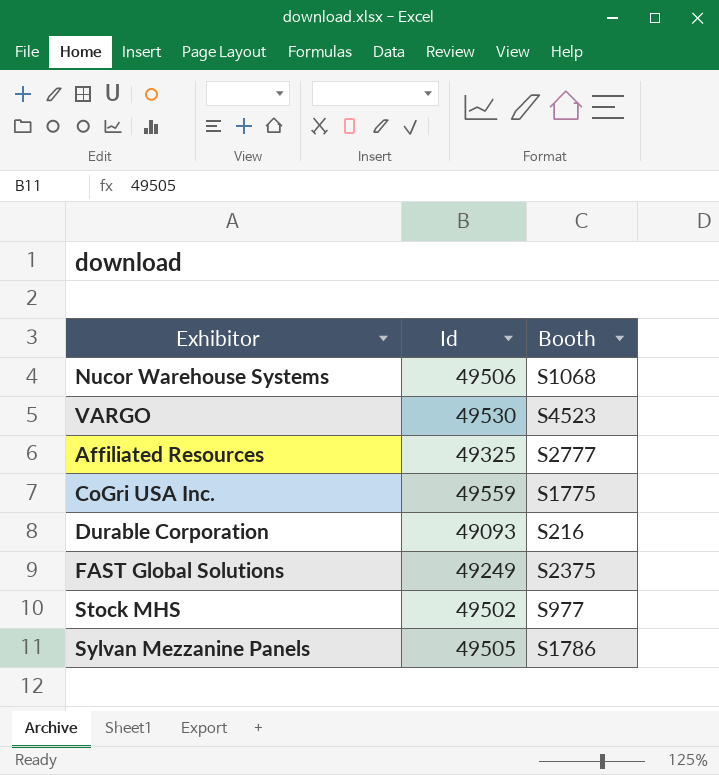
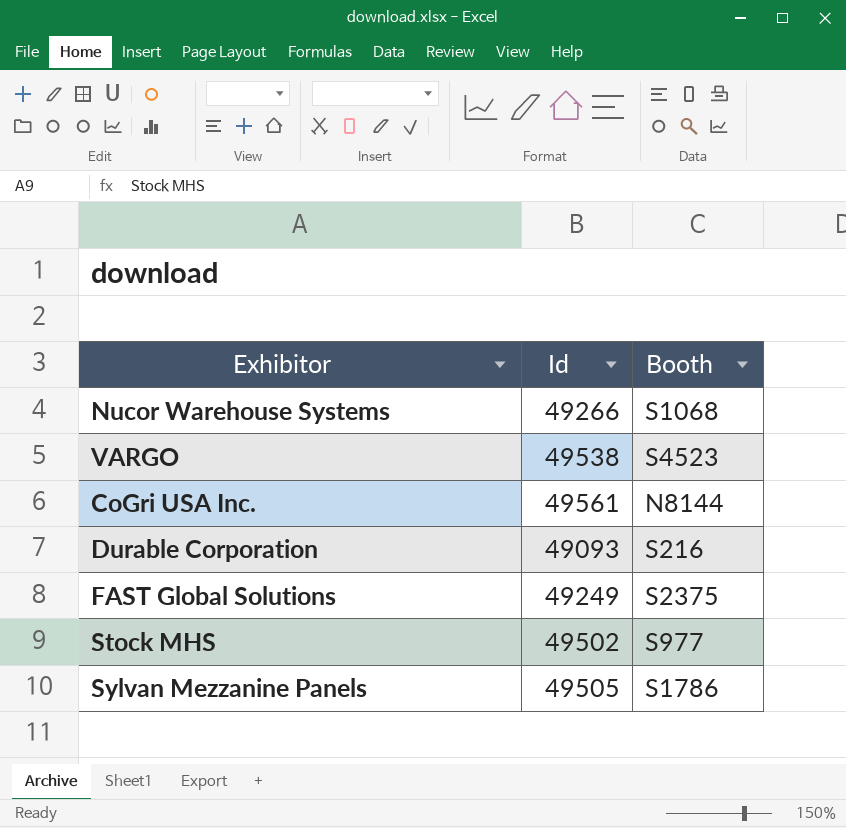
row Affiliated Resources: 49325 | S2777 -> none
Nucor Warehouse Systems | Id: 49506 -> 49266
VARGO | Id: 49530 -> 49538
CoGri USA Inc. | Id: 49559 -> 49561
CoGri USA Inc. | Booth: S1775 -> N8144

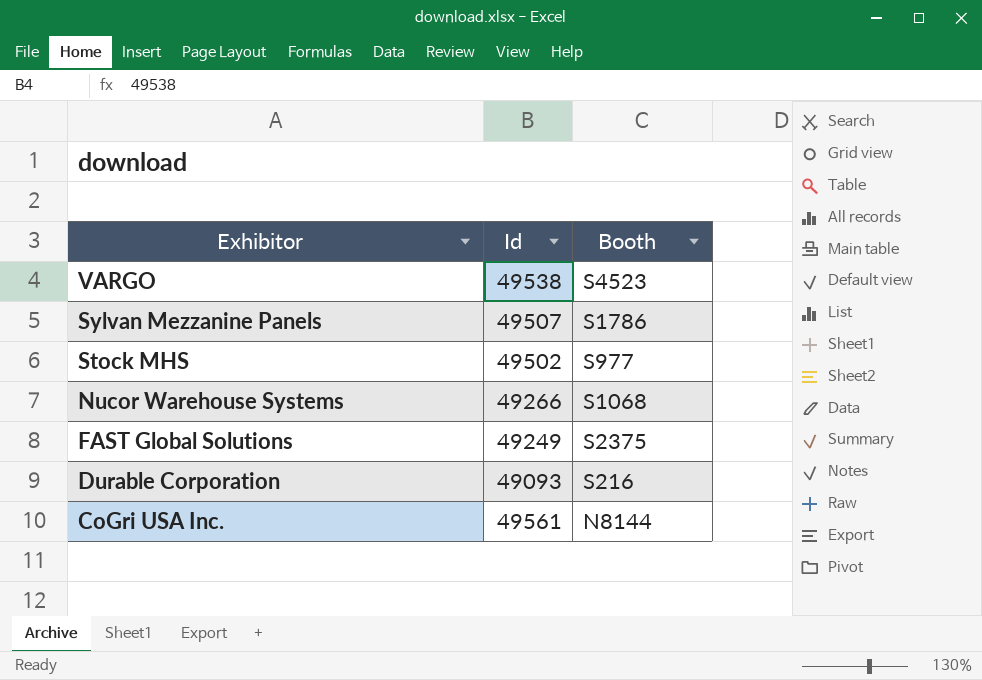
row order: none -> Exhibitor descending
Sylvan Mezzanine Panels | Id: 49505 -> 49507

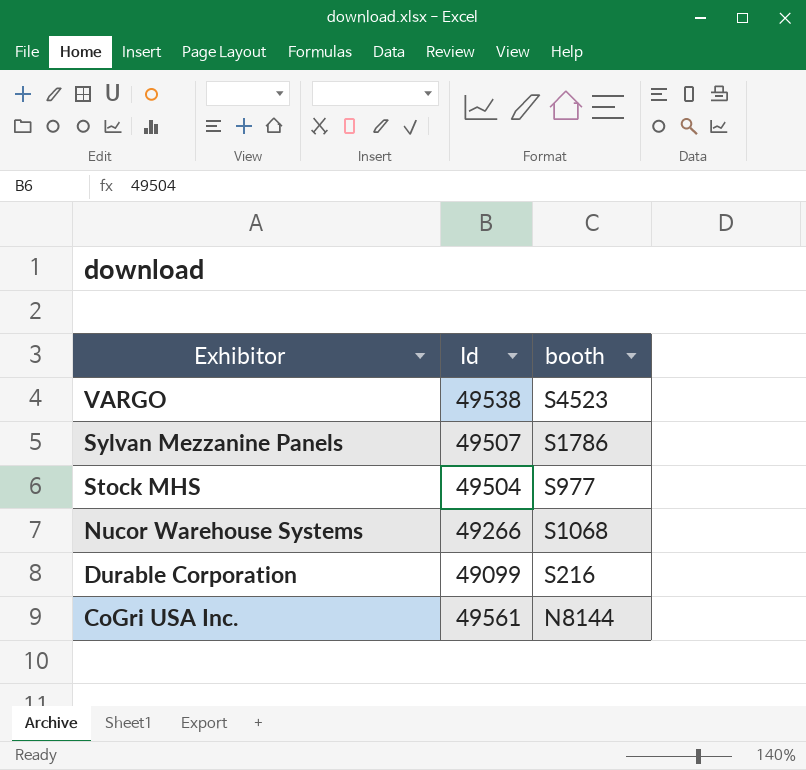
column name: Booth -> booth
row FAST Global Solutions: 49249 | S2375 -> none
Stock MHS | Id: 49502 -> 49504
Durable Corporation | Id: 49093 -> 49099

